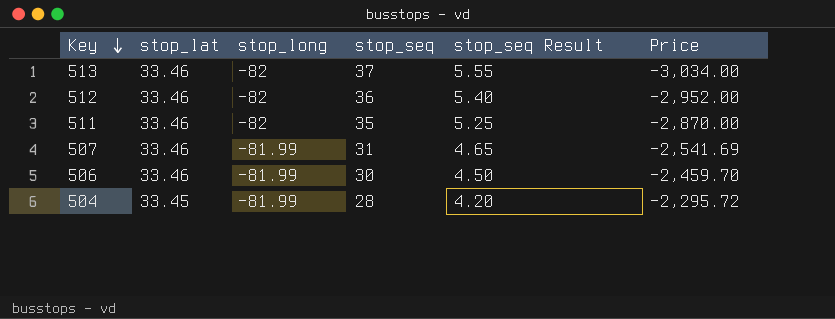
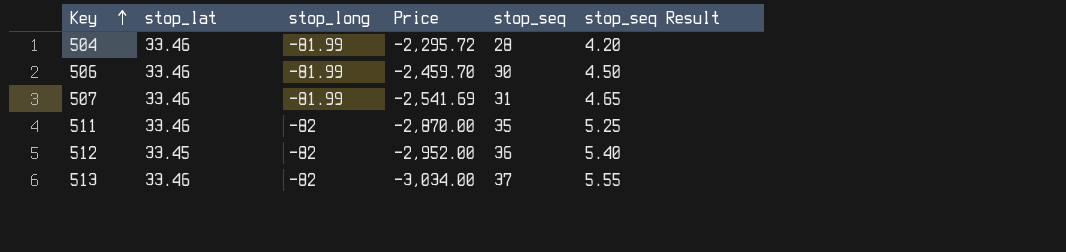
row order: Key descending -> Key ascending
column Price | position: 6 -> 4
504 | stop_lat: 33.45 -> 33.46
512 | stop_lat: 33.46 -> 33.45

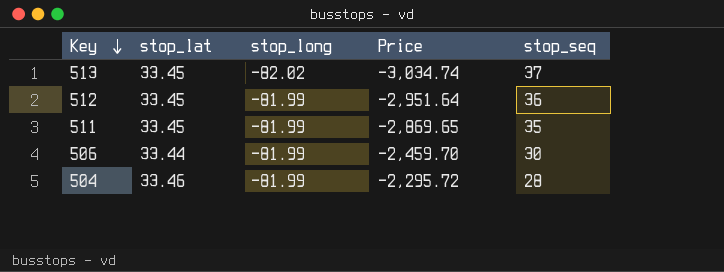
row order: Key ascending -> Key descending
column stop_seq Result | formula: [stop_seq] * 0.15 -> none
row 507: 33.46 | -81.99 | -2,541.69 | 31 | 4.65 -> none
513 | stop_lat: 33.46 -> 33.45
513 | stop_long: -82 -> -82.02
513 | Price: -3,034.00 -> -3,034.74
512 | stop_long: -82 -> -81.99
512 | Price: -2,952.00 -> -2,951.64
511 | stop_lat: 33.46 -> 33.45
511 | stop_long: -82 -> -81.99
511 | Price: -2,870.00 -> -2,869.65
506 | stop_lat: 33.46 -> 33.44

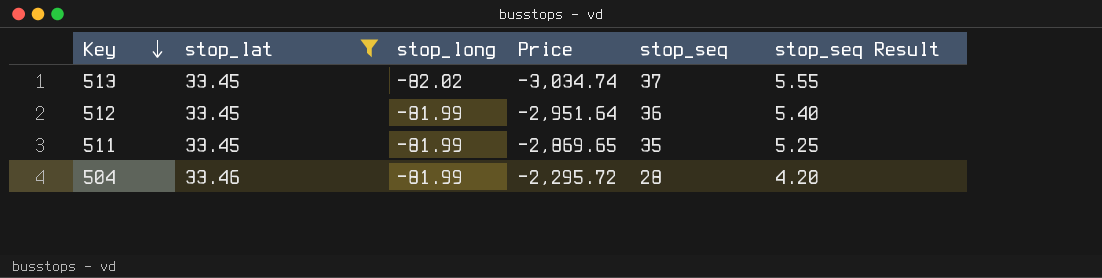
filter: none -> stop_lat != 33.44
column stop_seq Result | formula: none -> [stop_seq] * 0.15

